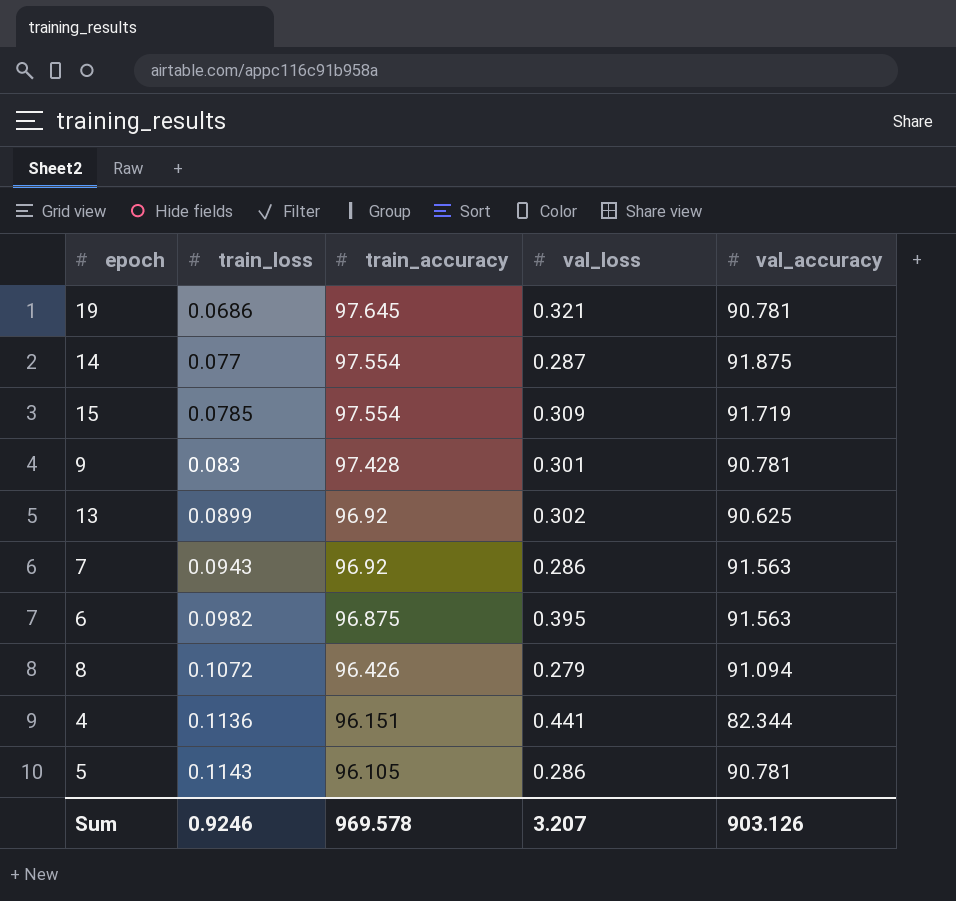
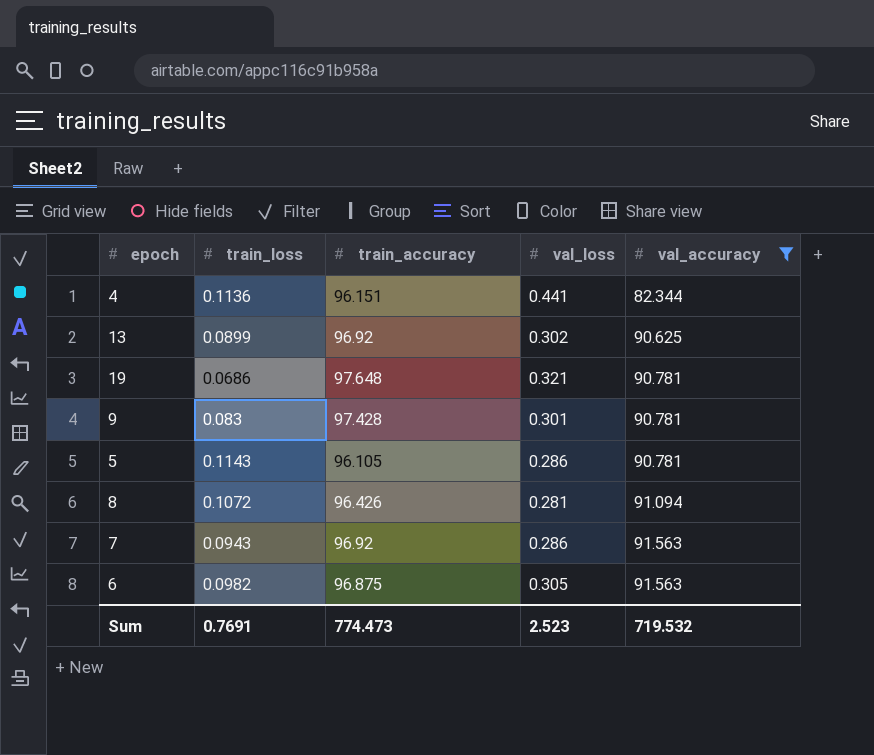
filter: none -> val_accuracy <= 91.563
row order: train_loss ascending -> val_accuracy ascending
19 | train_accuracy: 97.645 -> 97.648
8 | val_loss: 0.279 -> 0.281
6 | val_loss: 0.395 -> 0.305
Sum | train_loss: 0.9246 -> 0.7691
Sum | train_accuracy: 969.578 -> 774.473
Sum | val_loss: 3.207 -> 2.523
Sum | val_accuracy: 903.126 -> 719.532

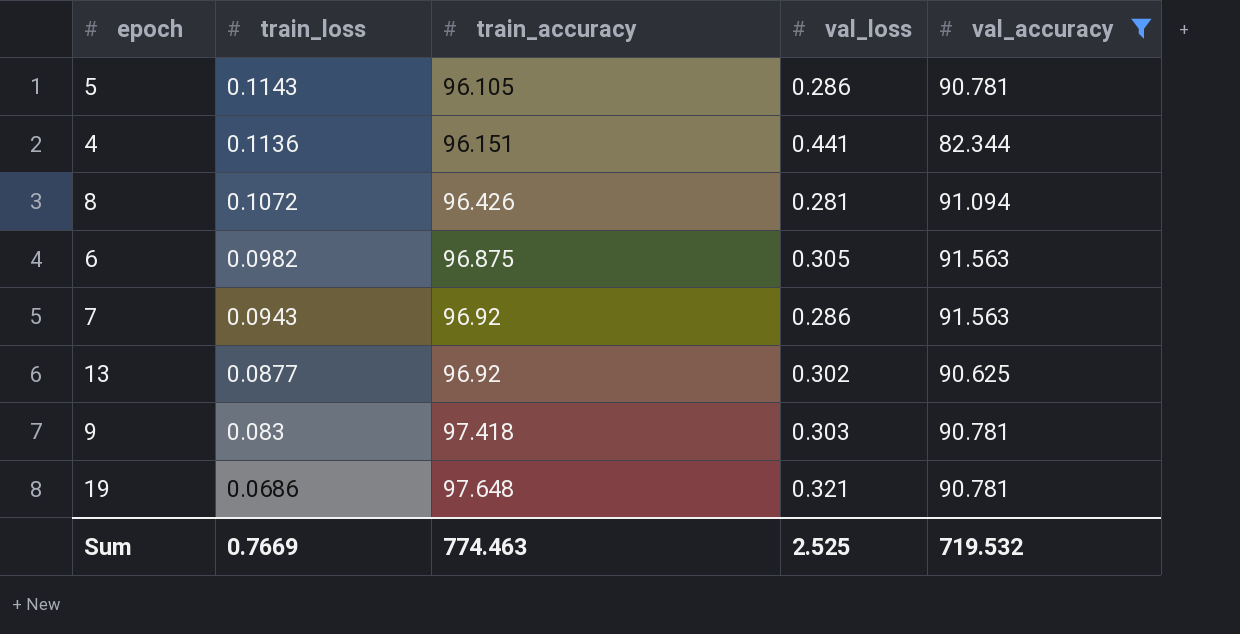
row order: val_accuracy ascending -> train_loss descending
13 | train_loss: 0.0899 -> 0.0877
9 | train_accuracy: 97.428 -> 97.418
9 | val_loss: 0.301 -> 0.303
Sum | train_loss: 0.7691 -> 0.7669
Sum | train_accuracy: 774.473 -> 774.463
Sum | val_loss: 2.523 -> 2.525

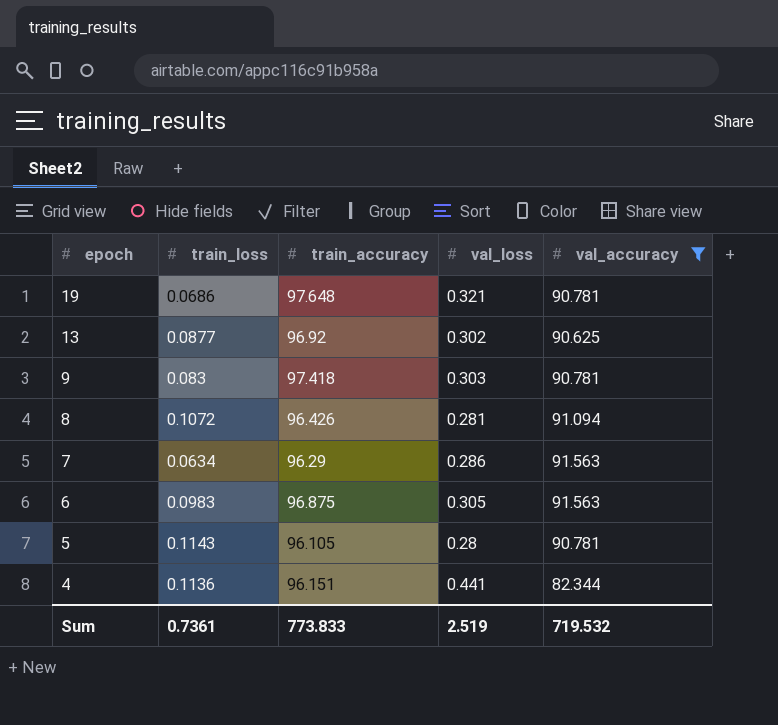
row order: train_loss descending -> epoch descending
7 | train_loss: 0.0943 -> 0.0634
7 | train_accuracy: 96.92 -> 96.29
6 | train_loss: 0.0982 -> 0.0983
5 | val_loss: 0.286 -> 0.28
Sum | train_loss: 0.7669 -> 0.7361
Sum | train_accuracy: 774.463 -> 773.833
Sum | val_loss: 2.525 -> 2.519

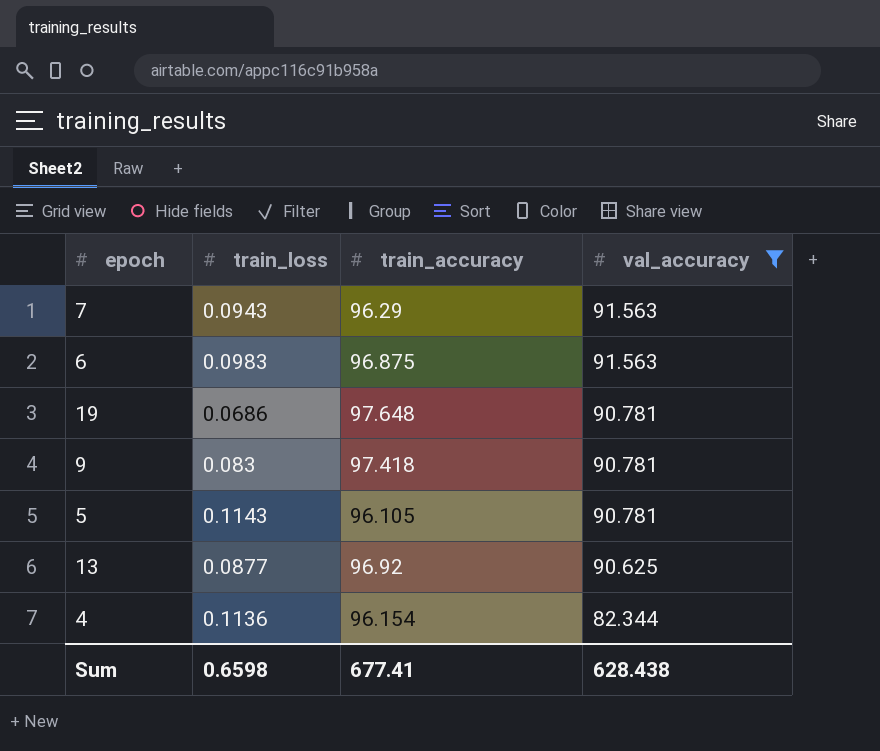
row order: epoch descending -> val_accuracy descending
column val_loss | position: 4 -> none
row 8: 0.1072 | 96.426 | 0.281 | 91.094 -> none
7 | train_loss: 0.0634 -> 0.0943
4 | train_accuracy: 96.151 -> 96.154
Sum | train_loss: 0.7361 -> 0.6598
Sum | train_accuracy: 773.833 -> 677.41
Sum | val_accuracy: 719.532 -> 628.438

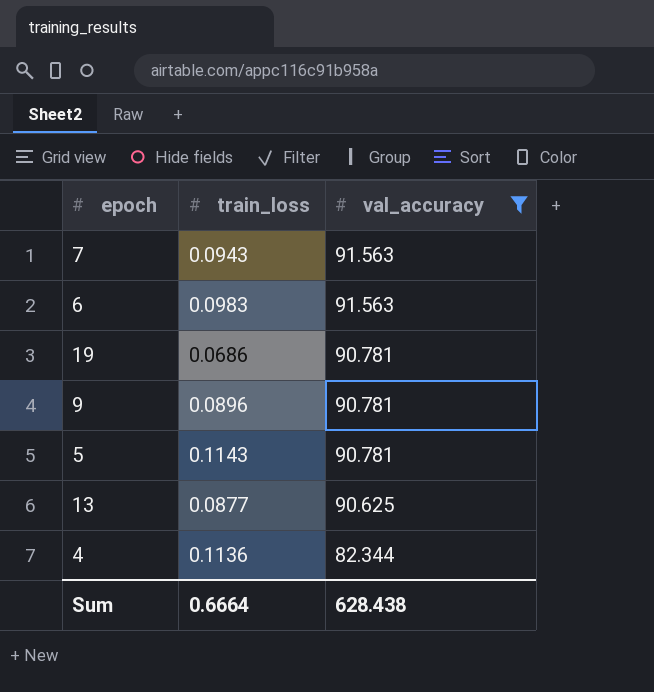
column train_accuracy | position: 3 -> none
9 | train_loss: 0.083 -> 0.0896
Sum | train_loss: 0.6598 -> 0.6664

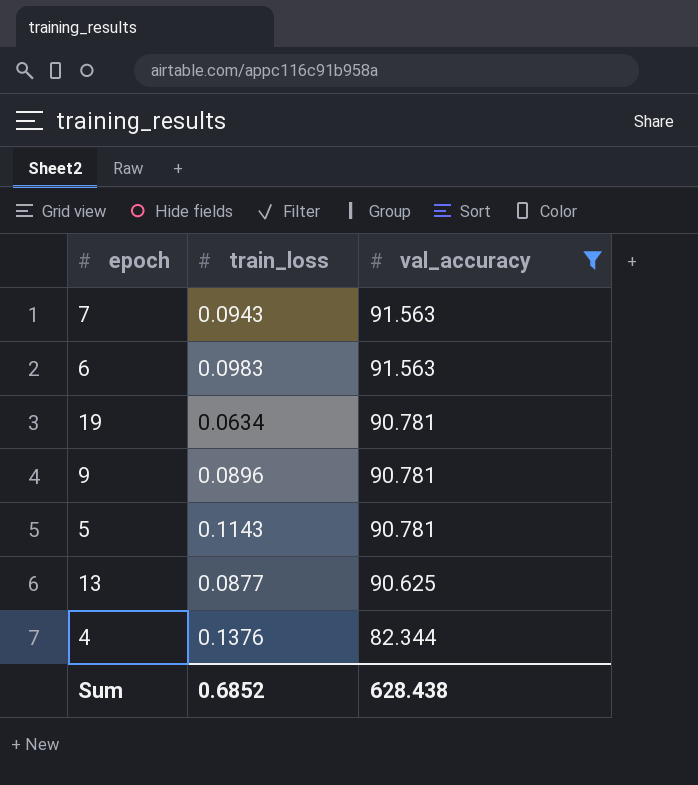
19 | train_loss: 0.0686 -> 0.0634
4 | train_loss: 0.1136 -> 0.1376
Sum | train_loss: 0.6664 -> 0.6852

